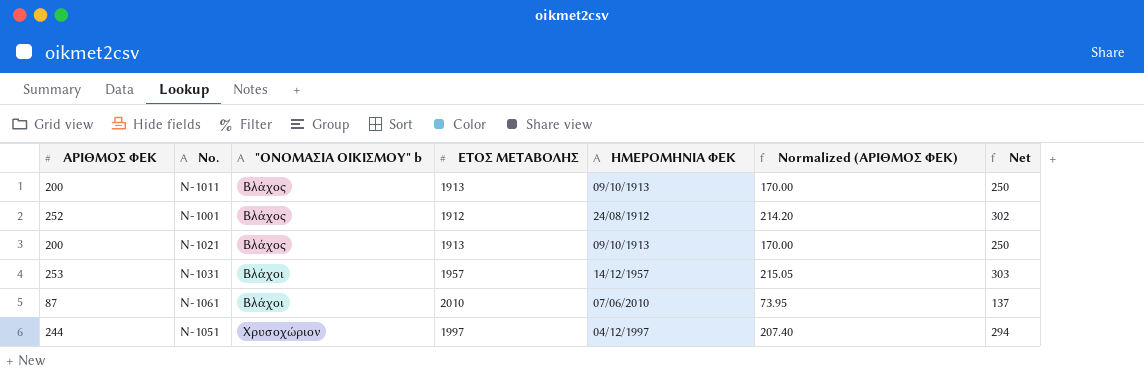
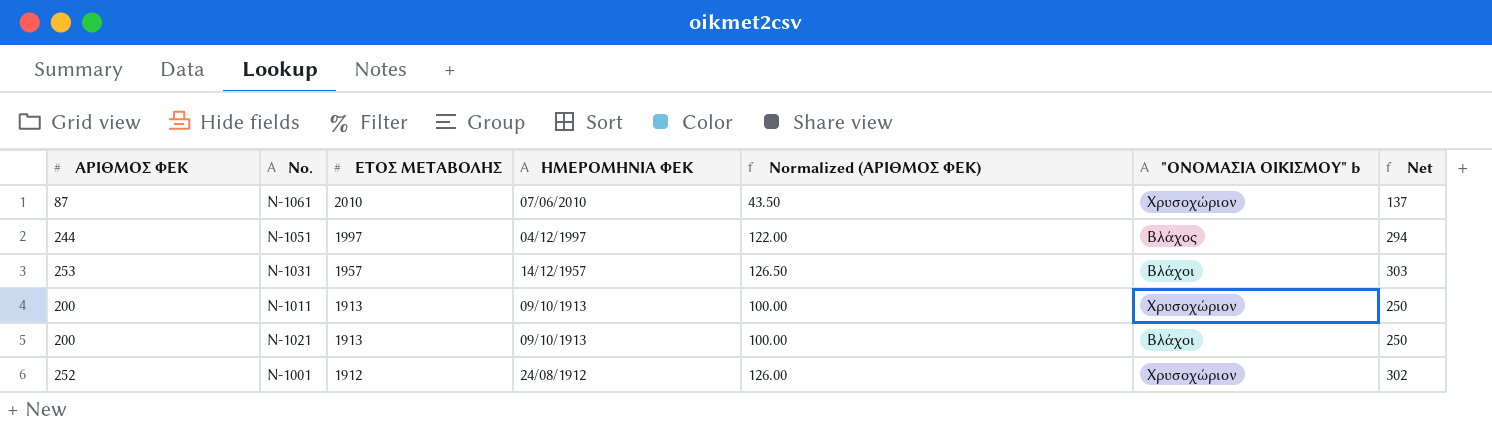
row order: none -> ΕΤΟΣ ΜΕΤΑΒΟΛΗΣ descending
column Normalized (ΑΡΙΘΜΟΣ ΦΕΚ) | formula: [ΑΡΙΘΜΟΣ ΦΕΚ] * 0.85 -> [ΑΡΙΘΜΟΣ ΦΕΚ] * 0.5
column "ΟΝΟΜΑΣΙΑ ΟΙΚΙΣΜΟΥ" b | position: 3 -> 6
N-1061 | "ΟΝΟΜΑΣΙΑ ΟΙΚΙΣΜΟΥ" b: Βλάχοι -> Χρυσοχώριον
N-1051 | "ΟΝΟΜΑΣΙΑ ΟΙΚΙΣΜΟΥ" b: Χρυσοχώριον -> Βλάχος
N-1011 | "ΟΝΟΜΑΣΙΑ ΟΙΚΙΣΜΟΥ" b: Βλάχος -> Χρυσοχώριον
N-1021 | "ΟΝΟΜΑΣΙΑ ΟΙΚΙΣΜΟΥ" b: Βλάχος -> Βλάχοι
N-1001 | "ΟΝΟΜΑΣΙΑ ΟΙΚΙΣΜΟΥ" b: Βλάχος -> Χρυσοχώριον

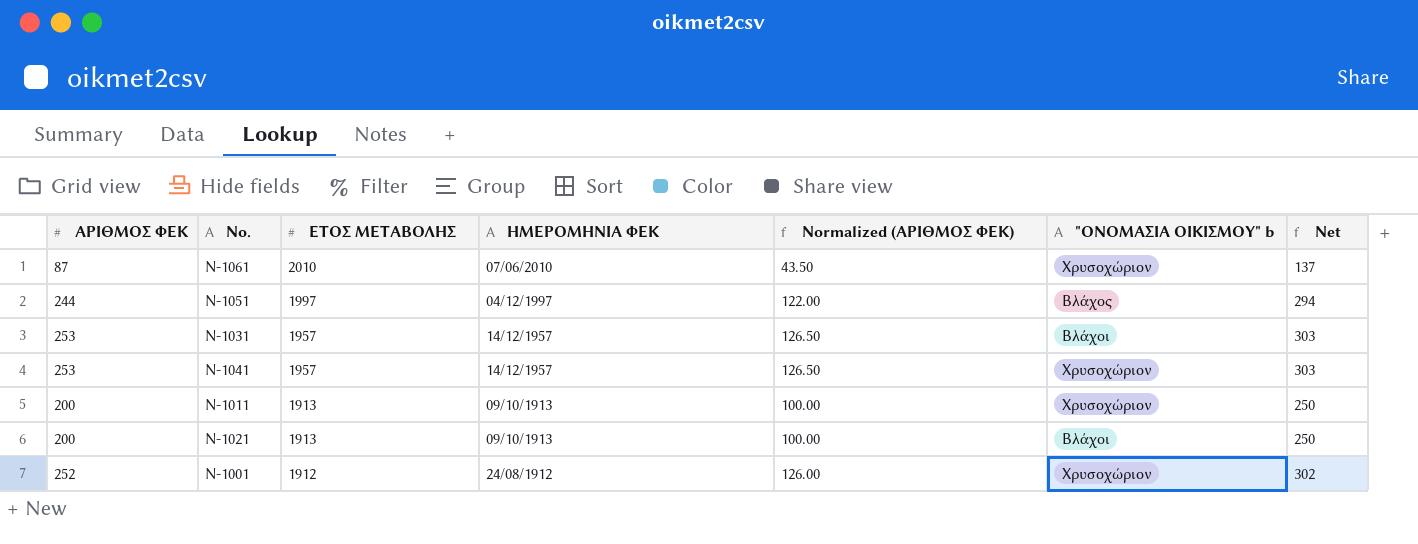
row N-1041: none -> 253 | 1957 | 14/12/1957 | 126.50 | Χρυσοχώριον | 303

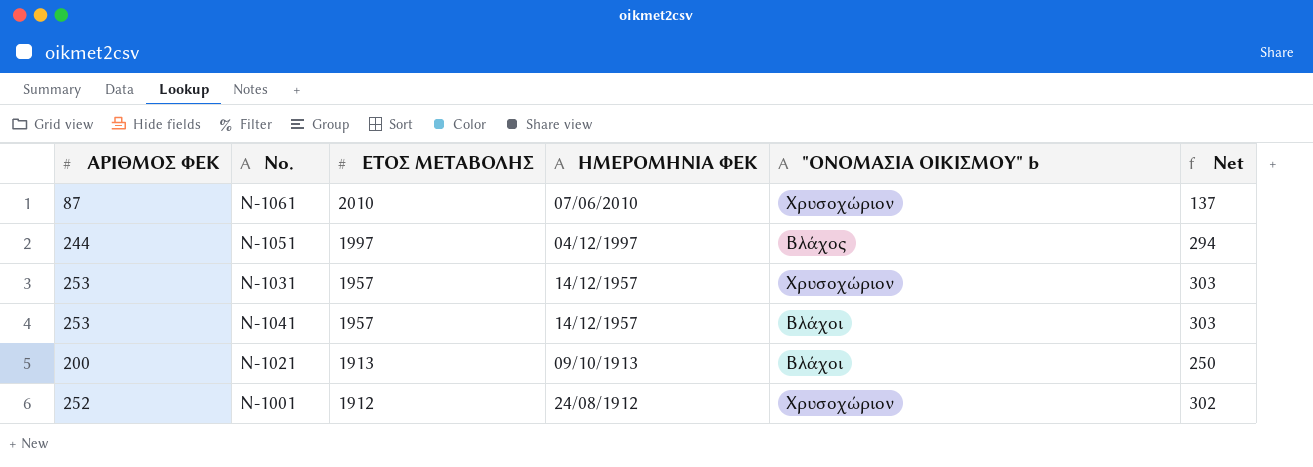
column Normalized (ΑΡΙΘΜΟΣ ΦΕΚ) | formula: [ΑΡΙΘΜΟΣ ΦΕΚ] * 0.5 -> none
row N-1011: 200 | 1913 | 09/10/1913 | 100.00 | Χρυσοχώριον | 250 -> none
N-1031 | "ΟΝΟΜΑΣΙΑ ΟΙΚΙΣΜΟΥ" b: Βλάχοι -> Χρυσοχώριον
N-1041 | "ΟΝΟΜΑΣΙΑ ΟΙΚΙΣΜΟΥ" b: Χρυσοχώριον -> Βλάχοι

